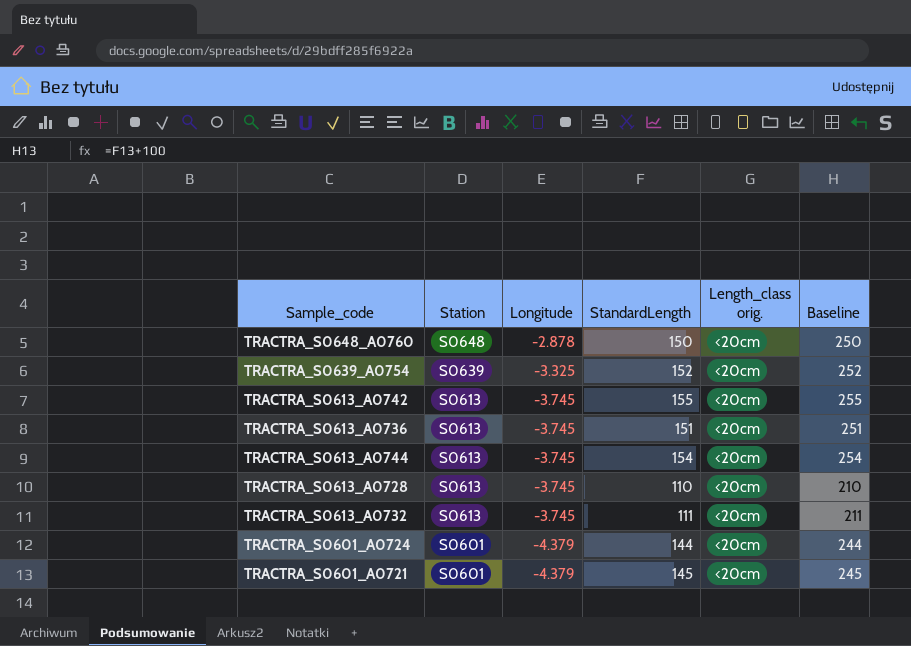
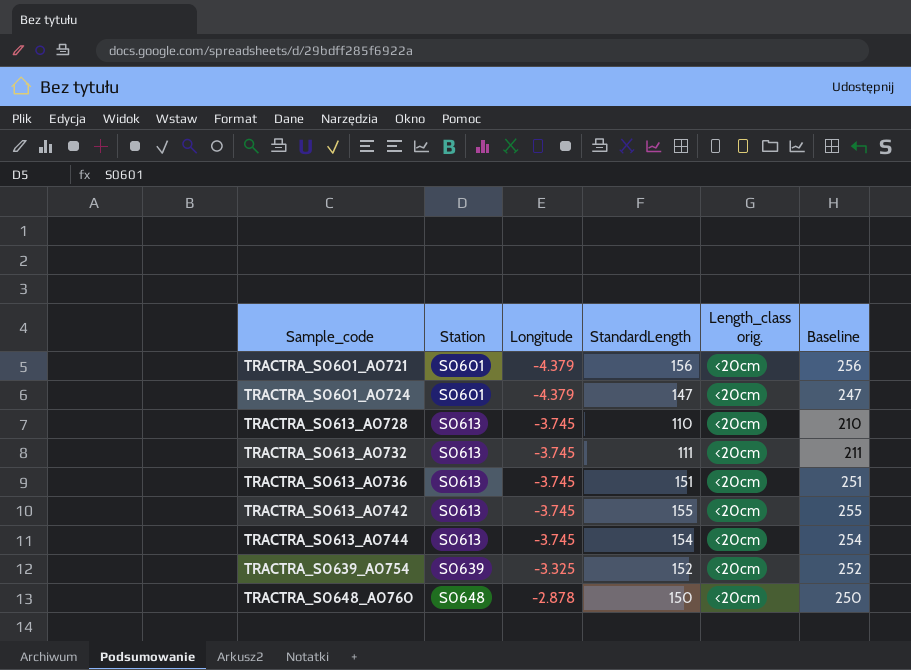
row order: Station descending -> Sample_code ascending
TRACTRA_S0601_A0721 | StandardLength: 145 -> 156
TRACTRA_S0601_A0721 | Baseline: 245 -> 256
TRACTRA_S0601_A0724 | StandardLength: 144 -> 147
TRACTRA_S0601_A0724 | Baseline: 244 -> 247

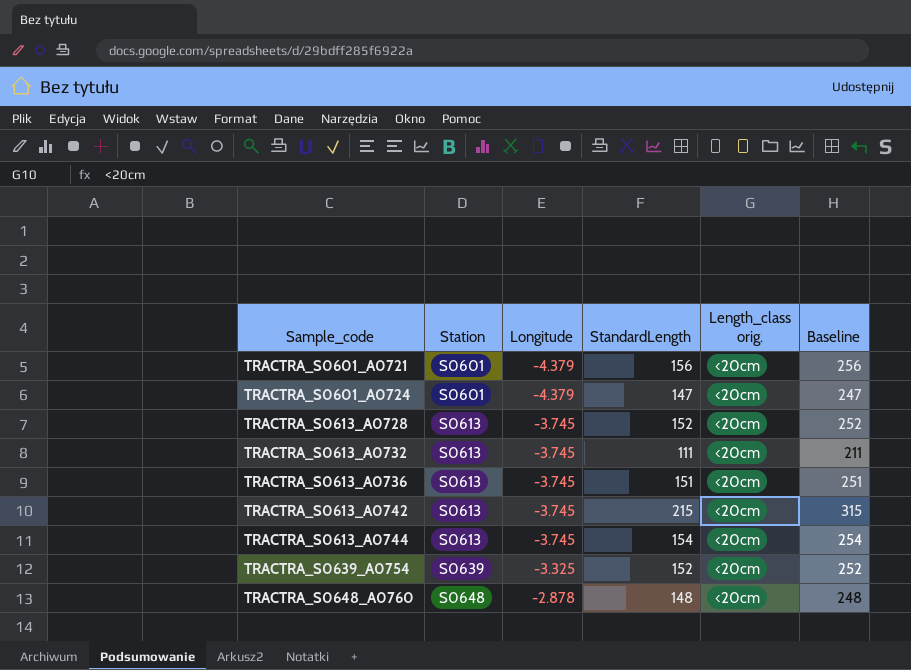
TRACTRA_S0613_A0728 | StandardLength: 110 -> 152
TRACTRA_S0613_A0728 | Baseline: 210 -> 252
TRACTRA_S0613_A0742 | StandardLength: 155 -> 215
TRACTRA_S0613_A0742 | Baseline: 255 -> 315
TRACTRA_S0648_A0760 | StandardLength: 150 -> 148
TRACTRA_S0648_A0760 | Baseline: 250 -> 248

